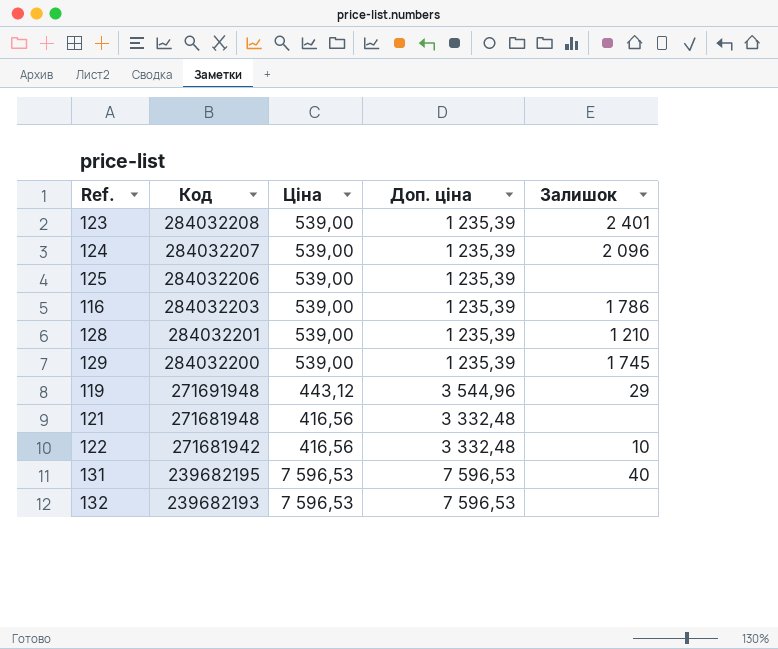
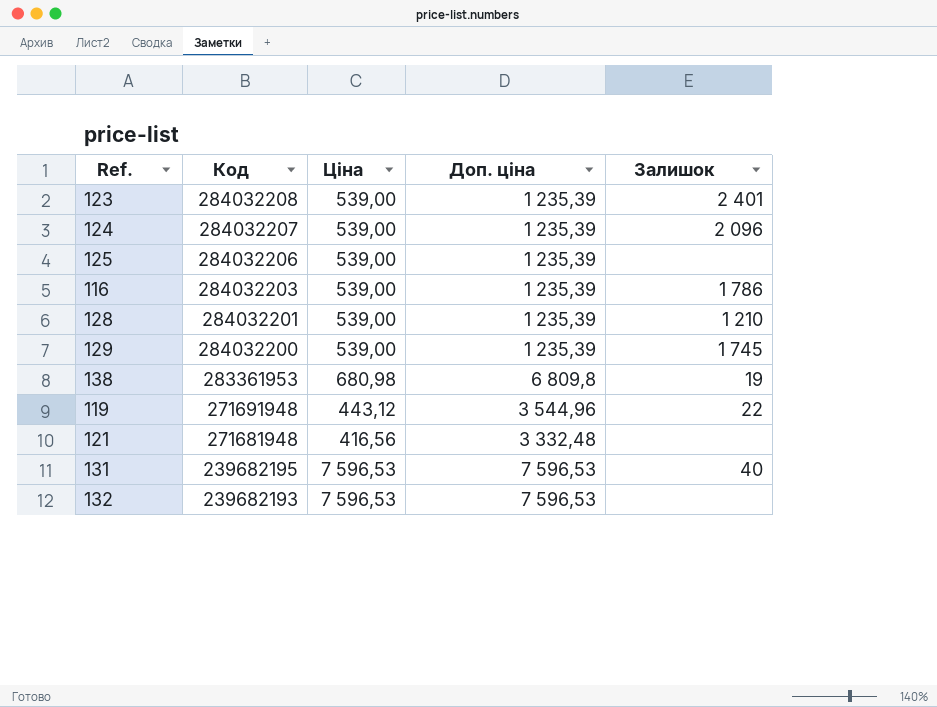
row 122: 271681942 | 416,56 | 3 332,48 | 10 -> none
row 138: none -> 283361953 | 680,98 | 6 809,8 | 19
119 | Залишок: 29 -> 22

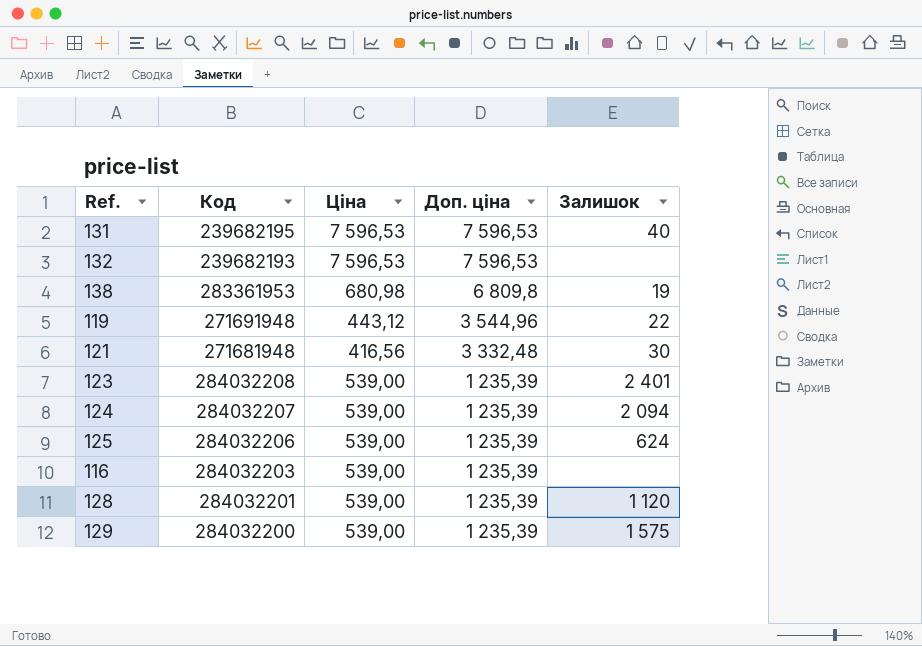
row order: Код descending -> Доп. ціна descending
121 | Залишок: none -> 30
124 | Залишок: 2 096 -> 2 094
125 | Залишок: none -> 624
116 | Залишок: 1 786 -> none
128 | Залишок: 1 210 -> 1 120
129 | Залишок: 1 745 -> 1 575

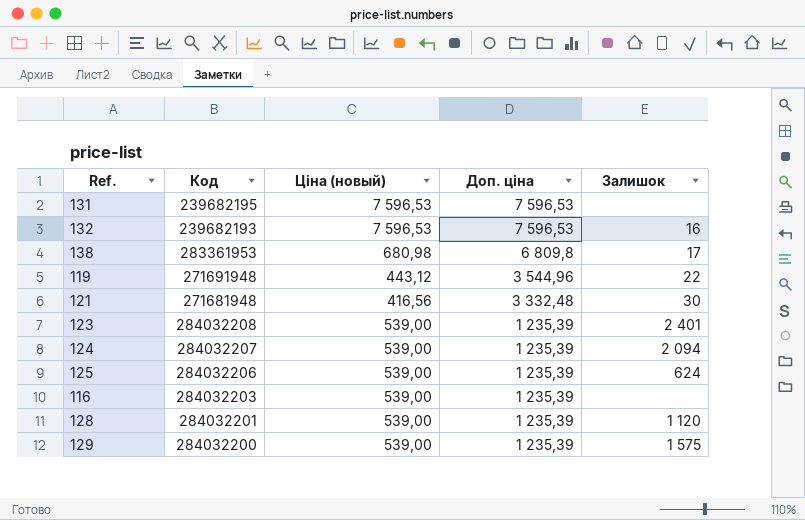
column name: Ціна -> Ціна (новый)
131 | Залишок: 40 -> none
132 | Залишок: none -> 16
138 | Залишок: 19 -> 17

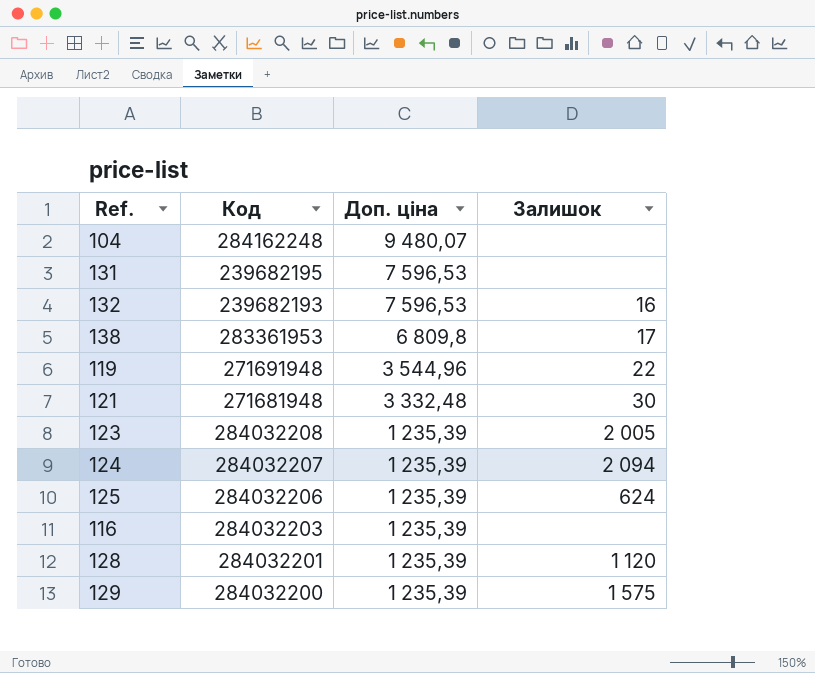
column Ціна (новый) | position: 3 -> none
row 104: none -> 284162248 | 9 480,07 | none
123 | Залишок: 2 401 -> 2 005

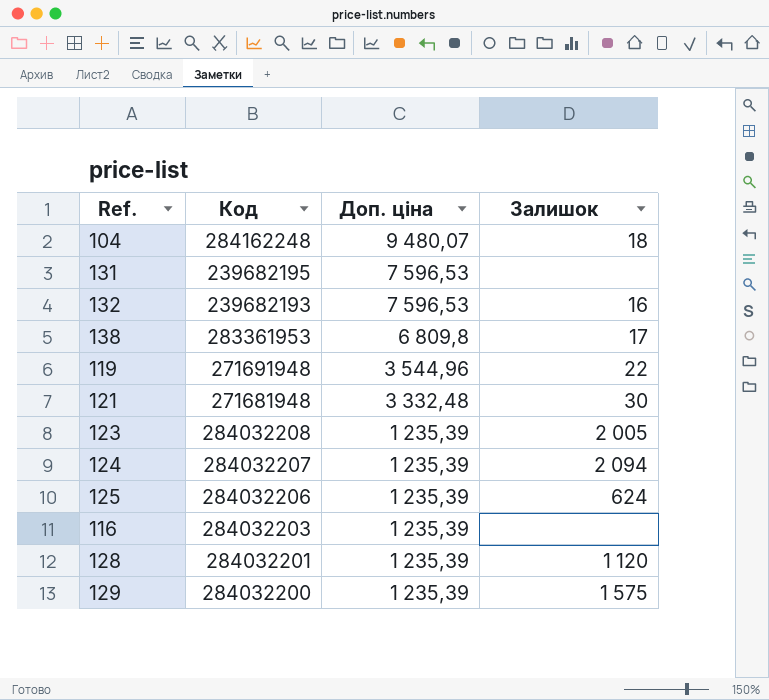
104 | Залишок: none -> 18

